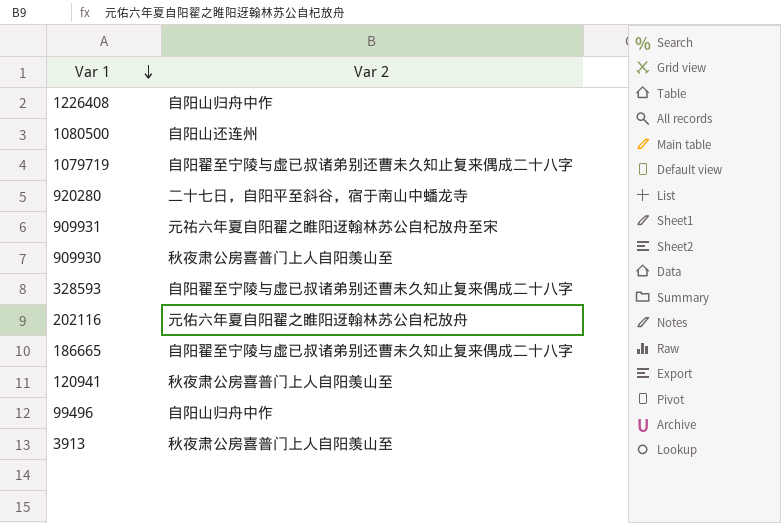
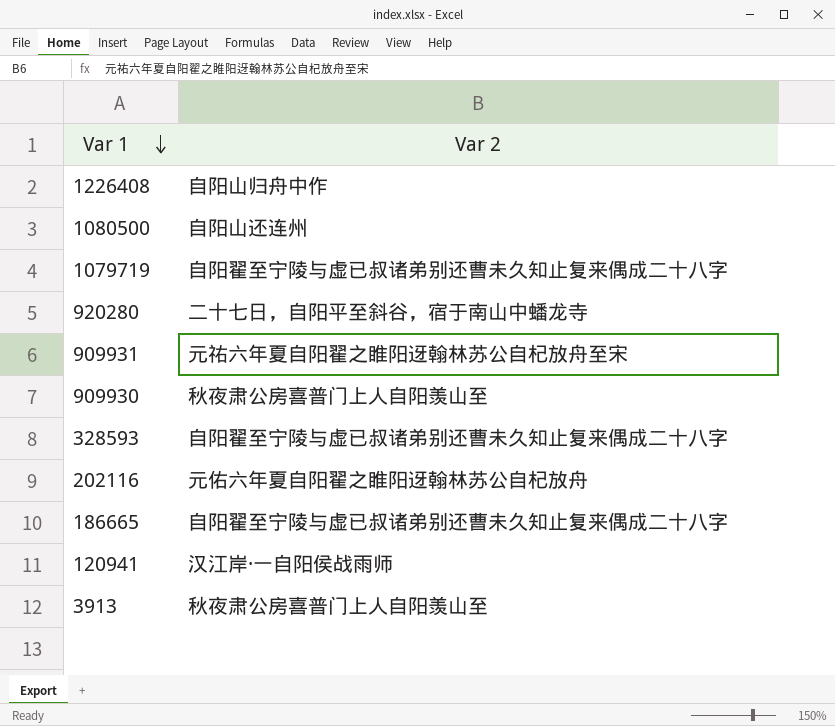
row 99496: 自阳山归舟中作 -> none
120941 | Var 2: 秋夜肃公房喜普门上人自阳羡山至 -> 汉江岸·一自阳侯战雨师

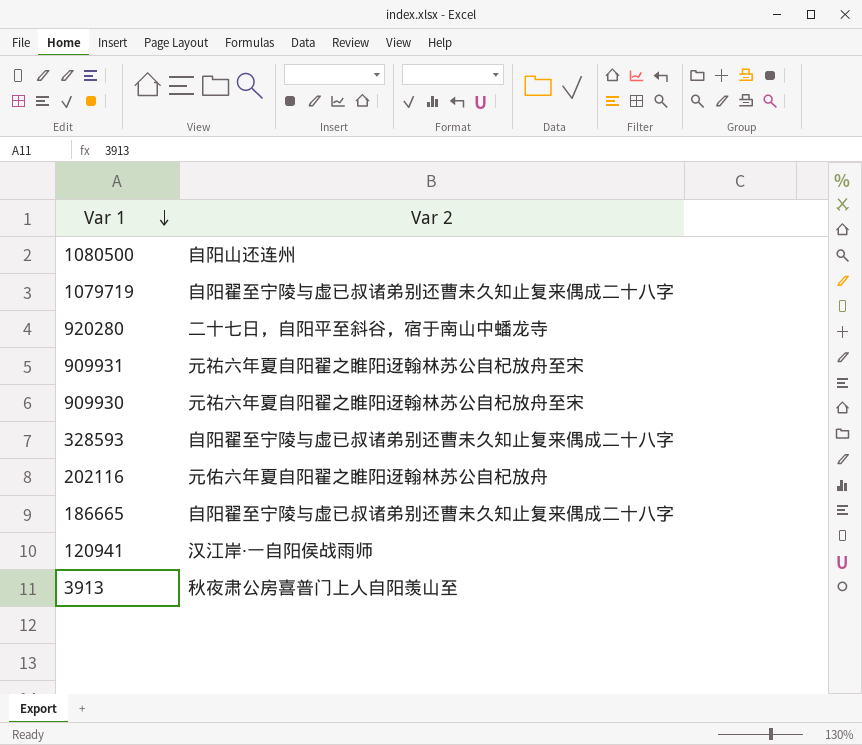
row 1226408: 自阳山归舟中作 -> none
909930 | Var 2: 秋夜肃公房喜普门上人自阳羡山至 -> 元祐六年夏自阳翟之睢阳迓翰林苏公自杞放舟至宋

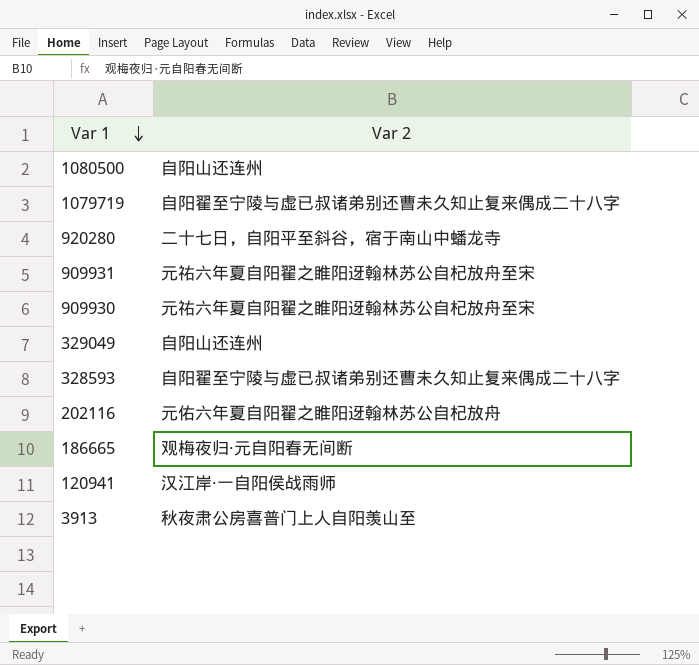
row 329049: none -> 自阳山还连州
186665 | Var 2: 自阳翟至宁陵与虚已叔诸弟别还曹未久知止复来偶成二十八字 -> 观梅夜归·元自阳春无间断

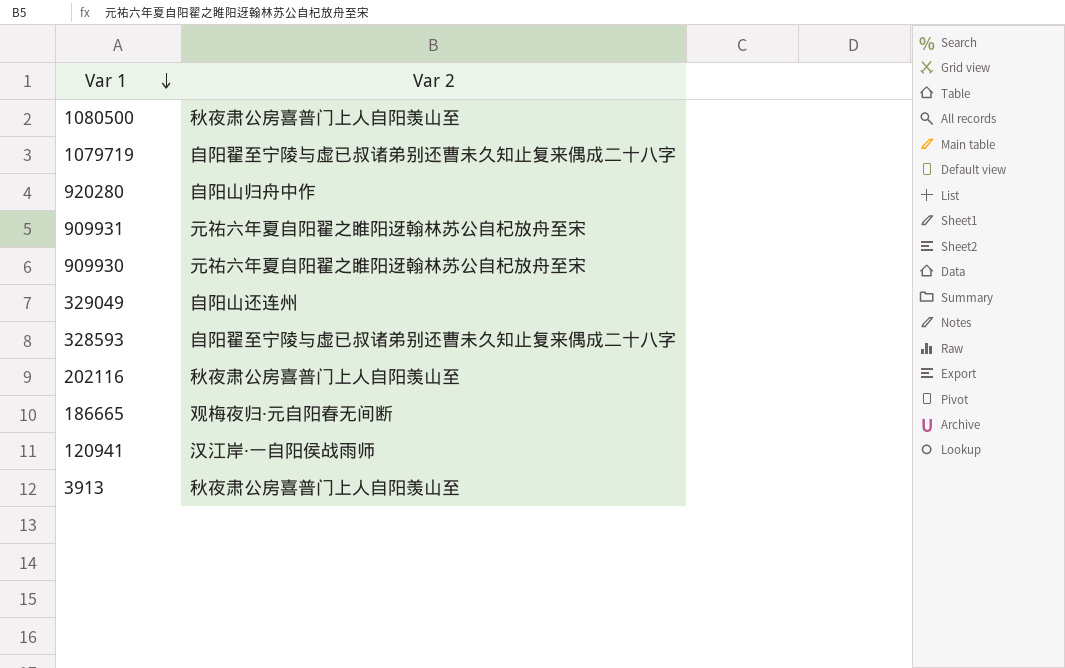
1080500 | Var 2: 自阳山还连州 -> 秋夜肃公房喜普门上人自阳羡山至
920280 | Var 2: 二十七日，自阳平至斜谷，宿于南山中蟠龙寺 -> 自阳山归舟中作
202116 | Var 2: 元佑六年夏自阳翟之睢阳迓翰林苏公自杞放舟 -> 秋夜肃公房喜普门上人自阳羡山至

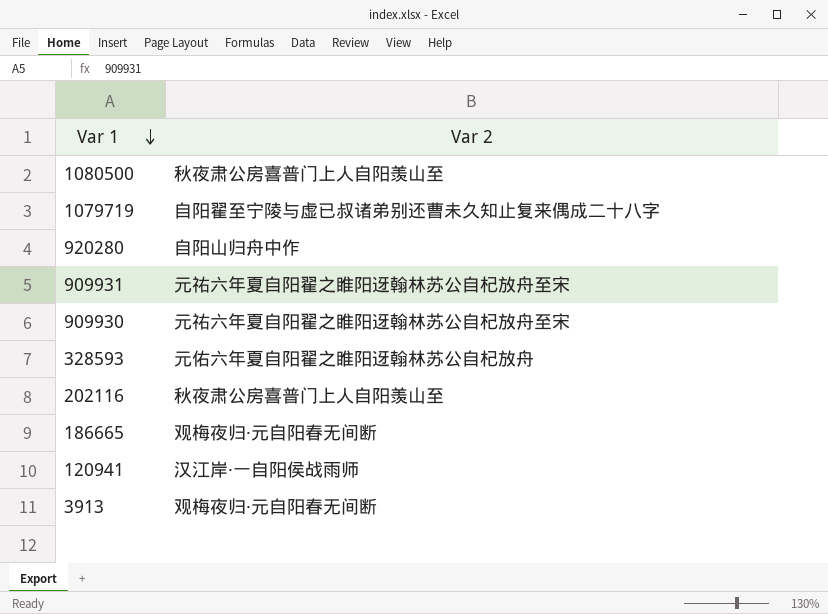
row 329049: 自阳山还连州 -> none
328593 | Var 2: 自阳翟至宁陵与虚已叔诸弟别还曹未久知止复来偶成二十八字 -> 元佑六年夏自阳翟之睢阳迓翰林苏公自杞放舟
3913 | Var 2: 秋夜肃公房喜普门上人自阳羡山至 -> 观梅夜归·元自阳春无间断

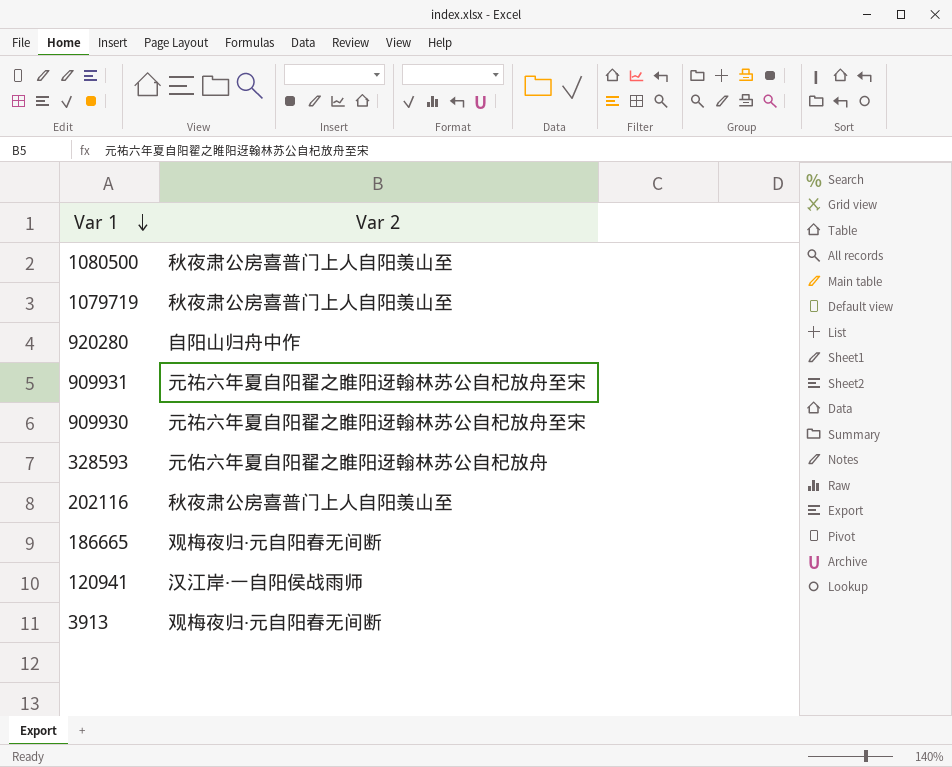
1079719 | Var 2: 自阳翟至宁陵与虚已叔诸弟别还曹未久知止复来偶成二十八字 -> 秋夜肃公房喜普门上人自阳羡山至

